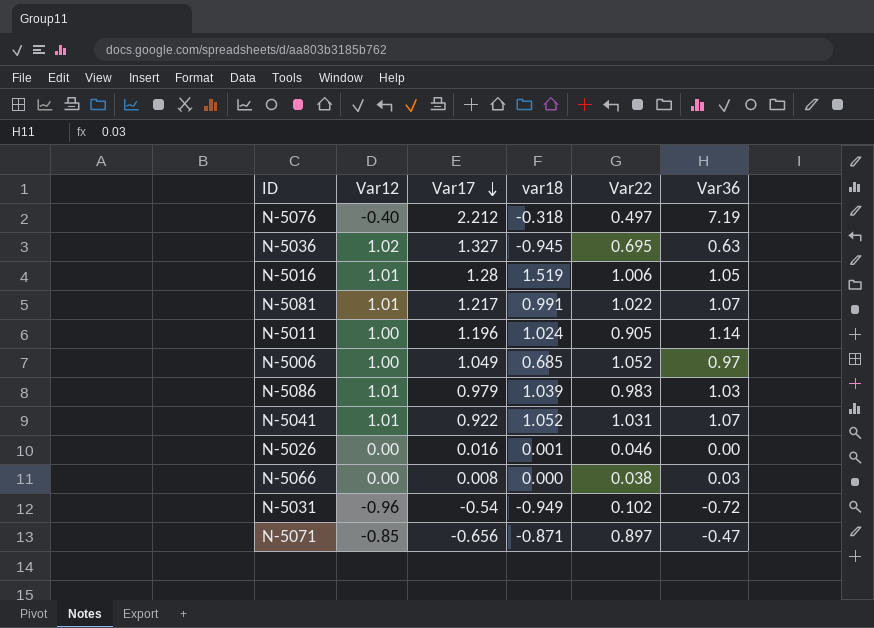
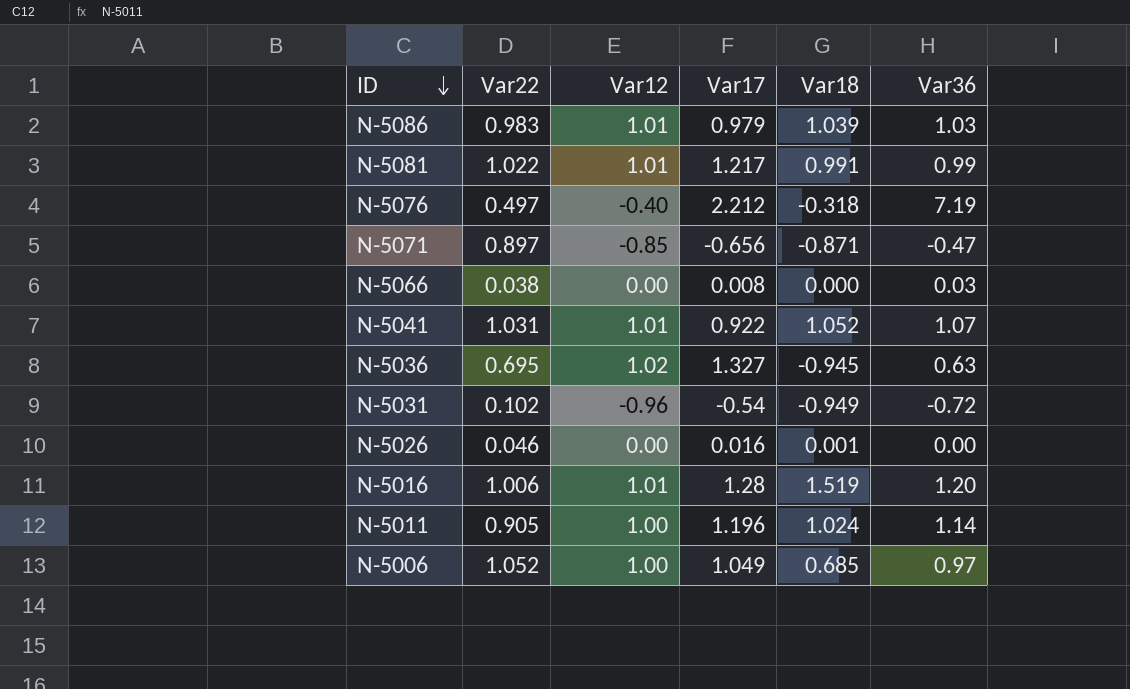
row order: Var17 descending -> ID descending
column Var22 | position: 5 -> 2
column name: var18 -> Var18
N-5081 | Var36: 1.07 -> 0.99
N-5016 | Var36: 1.05 -> 1.20

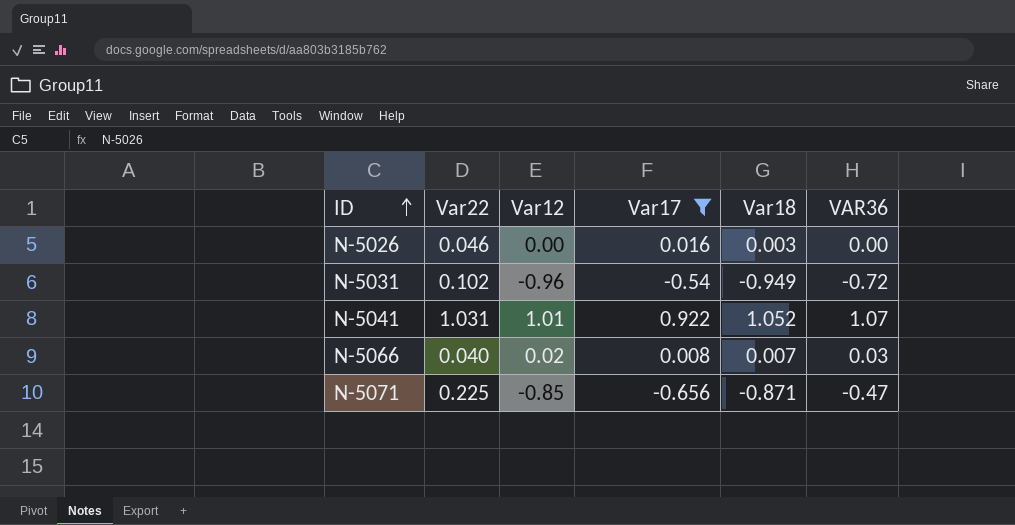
filter: none -> Var17 <= 0.922
row order: ID descending -> ID ascending
column name: Var36 -> VAR36
N-5026 | Var18: 0.001 -> 0.003
N-5066 | Var22: 0.038 -> 0.040
N-5066 | Var12: 0.00 -> 0.02
N-5066 | Var18: 0.000 -> 0.007
N-5071 | Var22: 0.897 -> 0.225

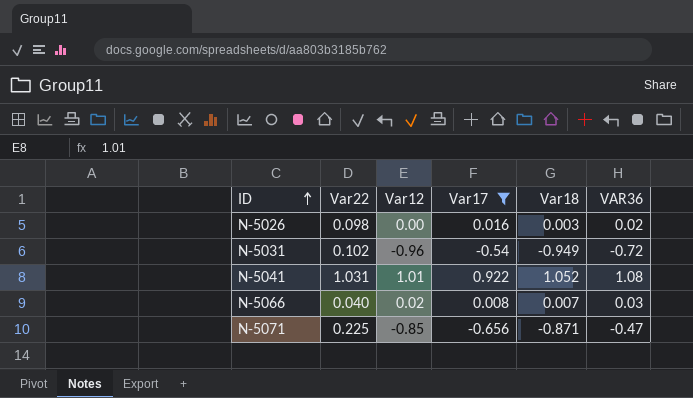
N-5026 | Var22: 0.046 -> 0.098
N-5026 | VAR36: 0.00 -> 0.02
N-5041 | VAR36: 1.07 -> 1.08

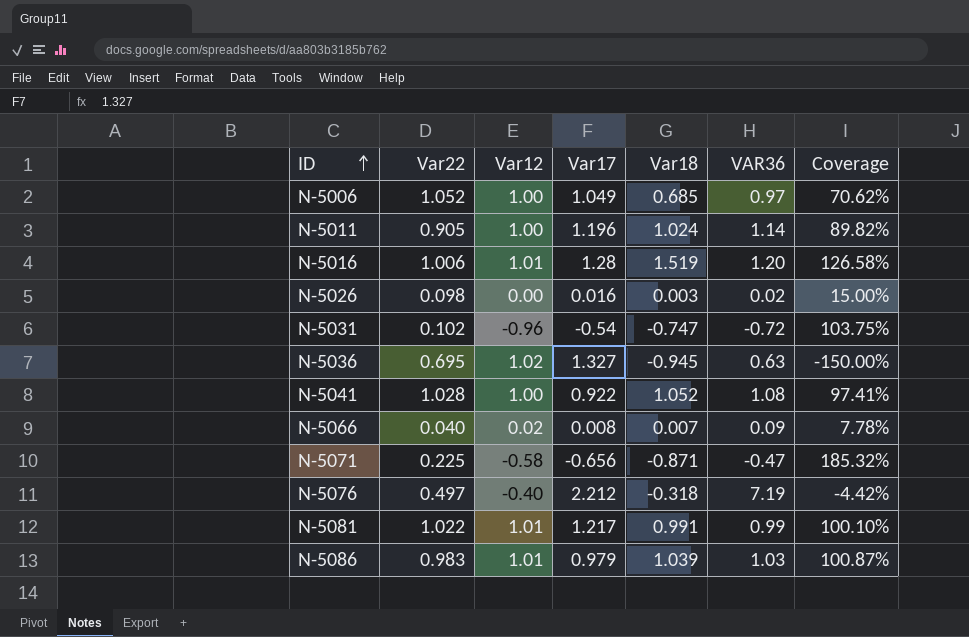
filter: Var17 <= 0.922 -> none
column Coverage | formula: none -> [Var18] / [VAR36]
N-5031 | Var18: -0.949 -> -0.747
N-5041 | Var22: 1.031 -> 1.028
N-5041 | Var12: 1.01 -> 1.00
N-5066 | VAR36: 0.03 -> 0.09
N-5071 | Var12: -0.85 -> -0.58

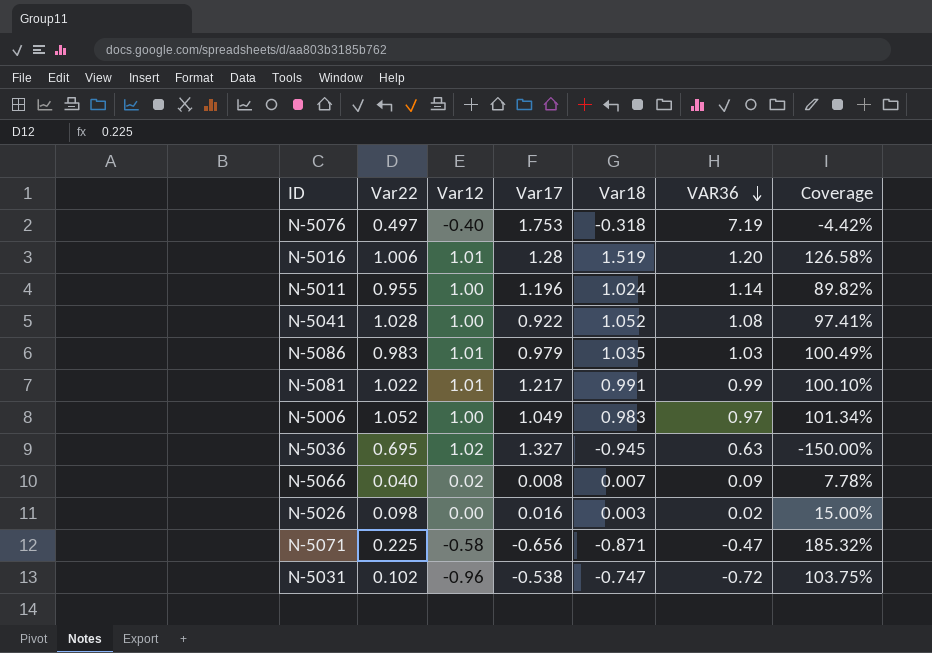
row order: ID ascending -> VAR36 descending
N-5076 | Var17: 2.212 -> 1.753
N-5011 | Var22: 0.905 -> 0.955
N-5086 | Var18: 1.039 -> 1.035
N-5086 | Coverage: 100.87% -> 100.49%
N-5006 | Var18: 0.685 -> 0.983
N-5006 | Coverage: 70.62% -> 101.34%
N-5031 | Var17: -0.54 -> -0.538

